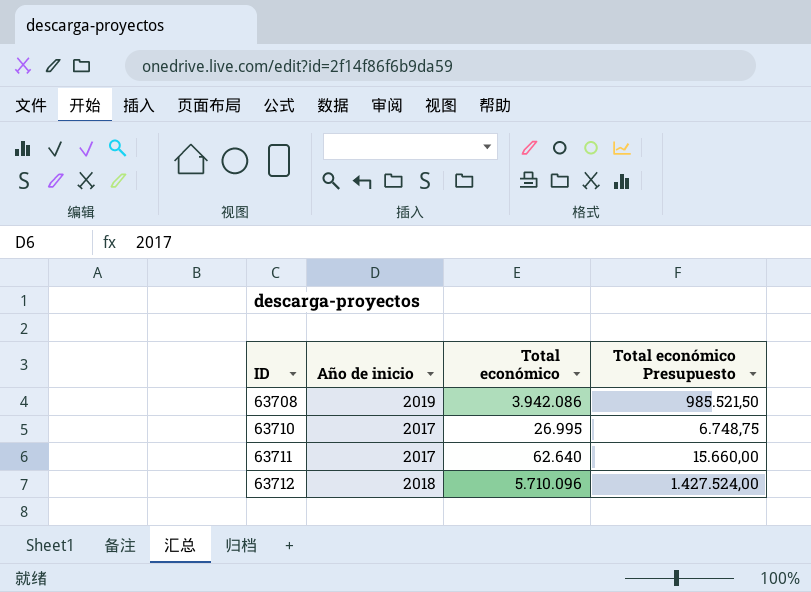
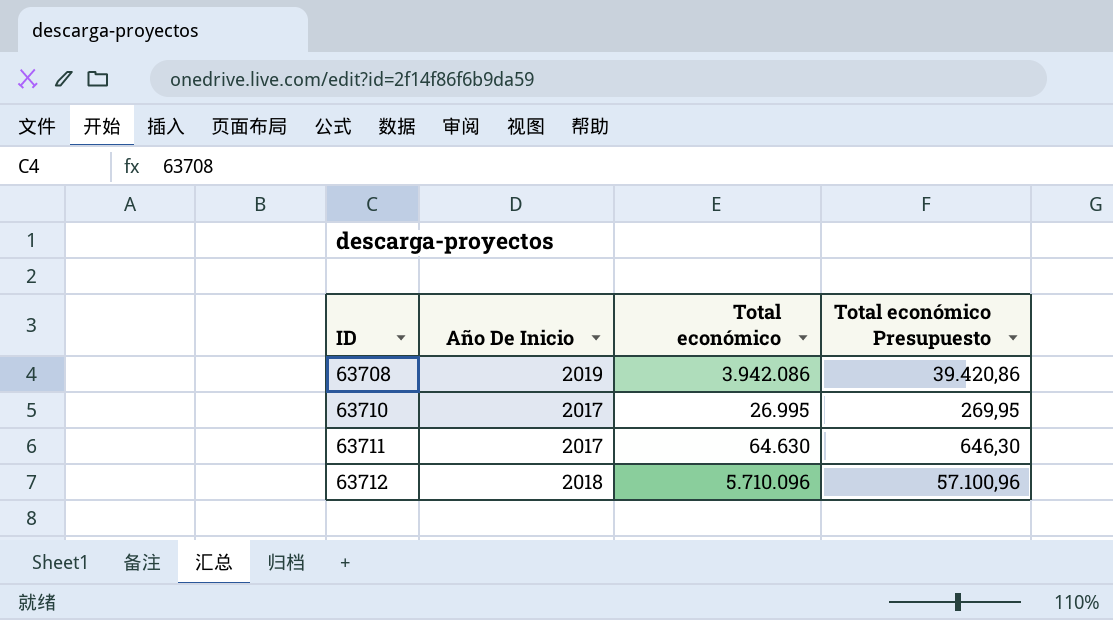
column name: Año de inicio -> Año De Inicio
column Total económico Presupuesto | formula: [Total económico] * 0,25 -> [Total económico] * 0,01
63711 | Total económico: 62.640 -> 64.630

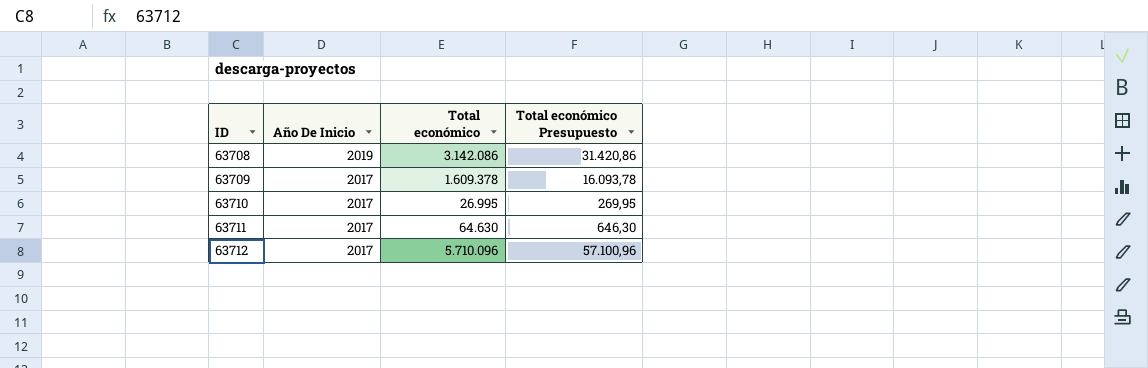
63708 | Total económico: 3.942.086 -> 3.142.086
63708 | Total económico Presupuesto: 39.420,86 -> 31.420,86
row 63709: none -> 2017 | 1.609.378 | 16.093,78
63712 | Año De Inicio: 2018 -> 2017

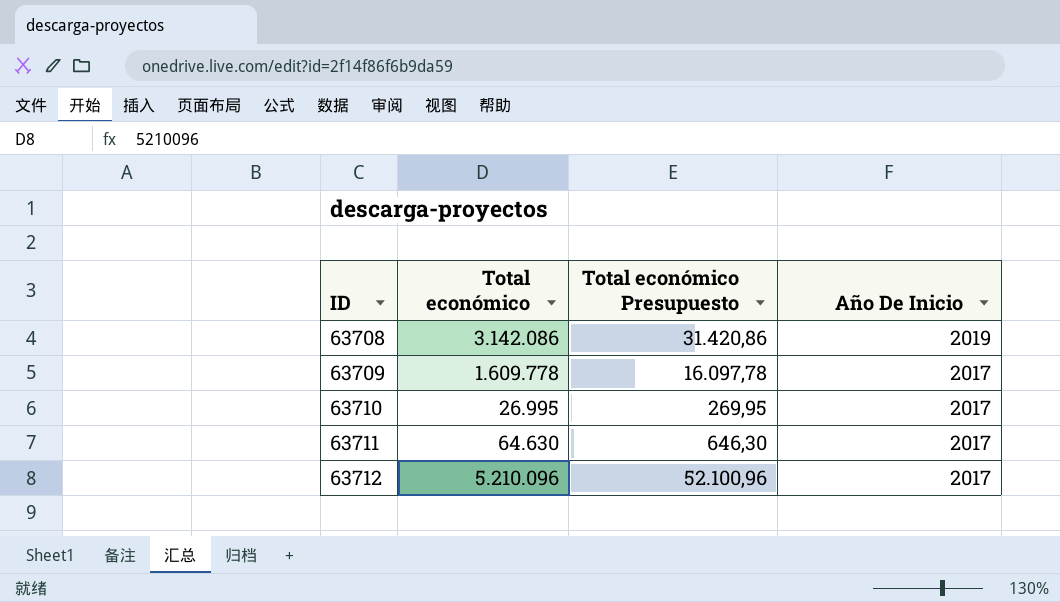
column Año De Inicio | position: 2 -> 4
63709 | Total económico: 1.609.378 -> 1.609.778
63709 | Total económico Presupuesto: 16.093,78 -> 16.097,78
63712 | Total económico: 5.710.096 -> 5.210.096
63712 | Total económico Presupuesto: 57.100,96 -> 52.100,96

